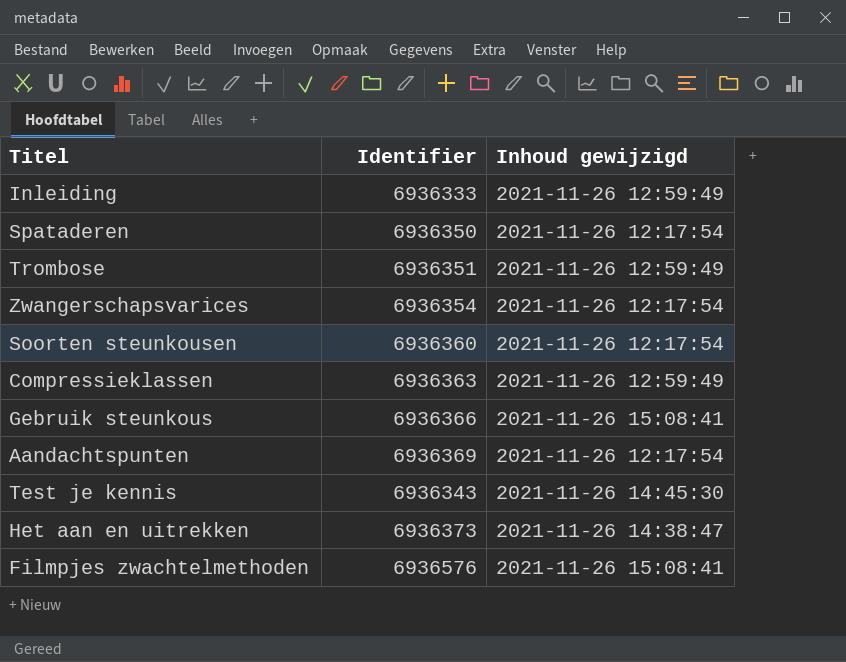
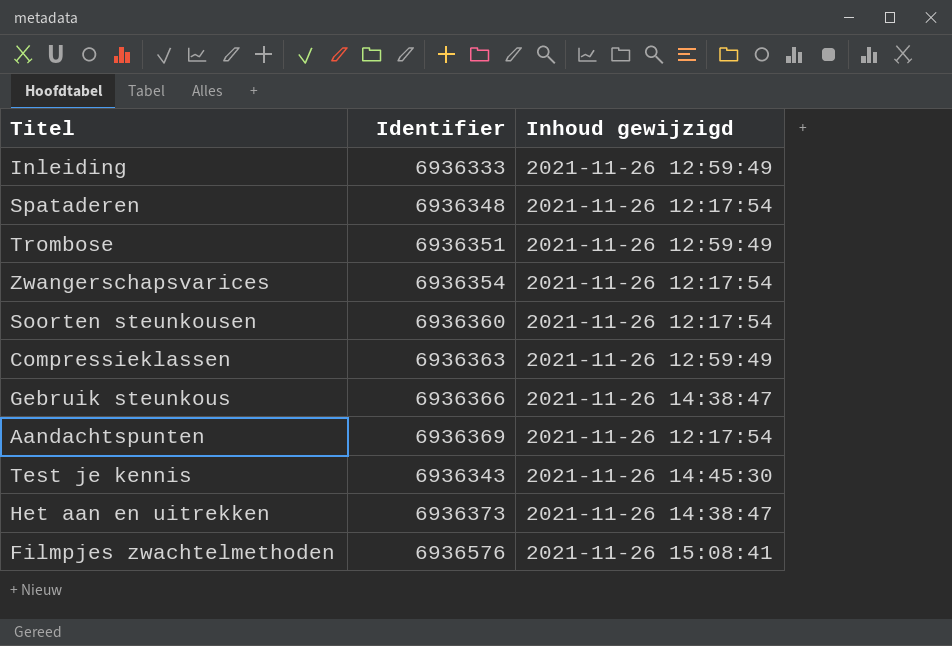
Spataderen | Identifier: 6936350 -> 6936348
Gebruik steunkous | Inhoud gewijzigd: 2021-11-26 15:08:41 -> 2021-11-26 14:38:47

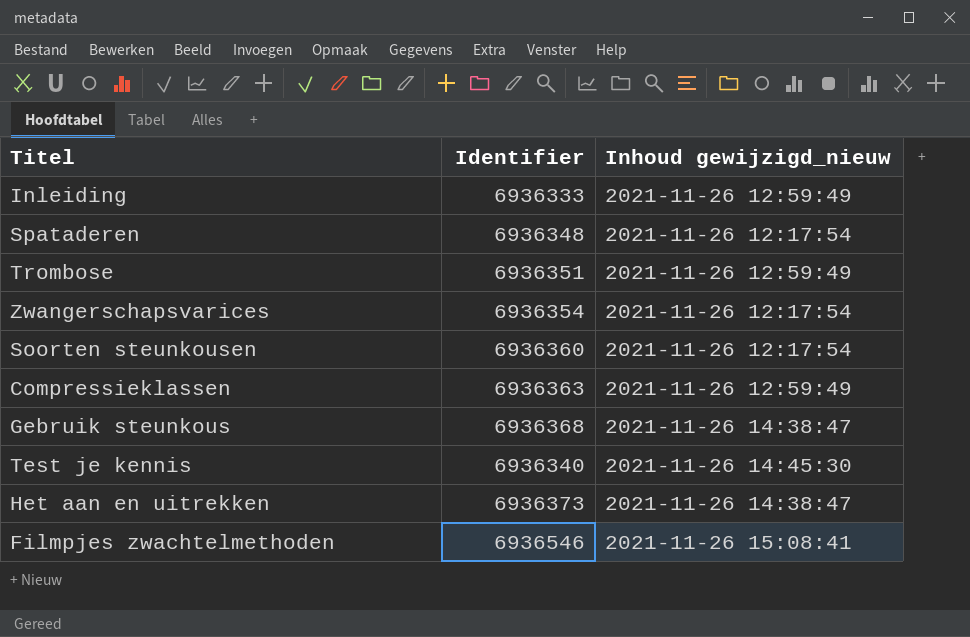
column name: Inhoud gewijzigd -> Inhoud gewijzigd_nieuw
row Aandachtspunten: 6936369 | 2021-11-26 12:17:54 -> none
Gebruik steunkous | Identifier: 6936366 -> 6936368
Test je kennis | Identifier: 6936343 -> 6936340
Filmpjes zwachtelmethoden | Identifier: 6936576 -> 6936546

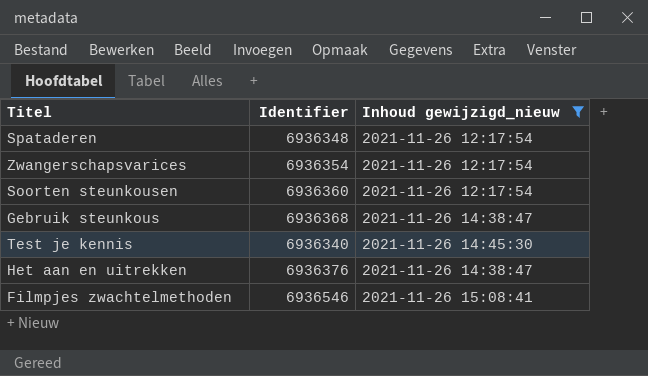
filter: none -> Inhoud gewijzigd_nieuw != 2021-11-26 12:59:49
Het aan en uitrekken | Identifier: 6936373 -> 6936376

